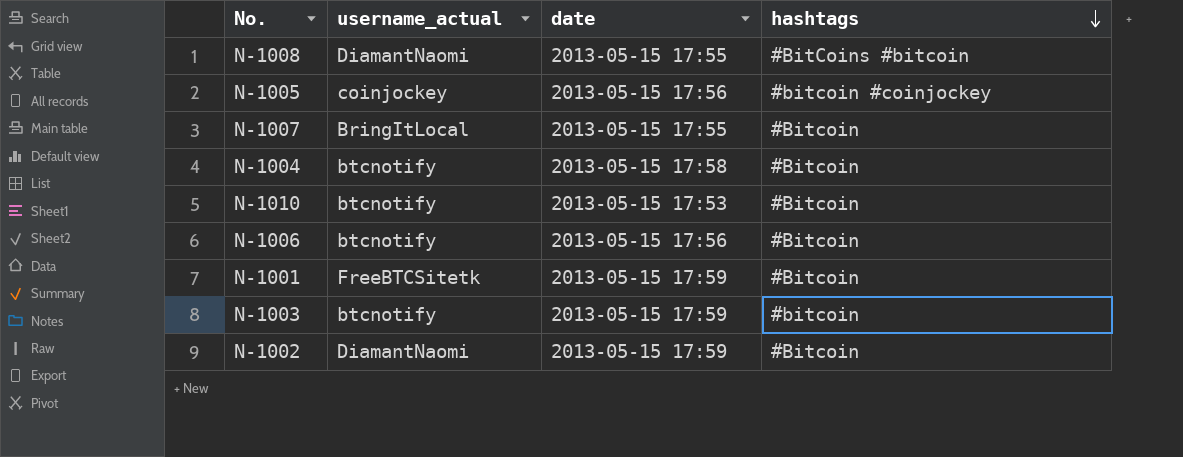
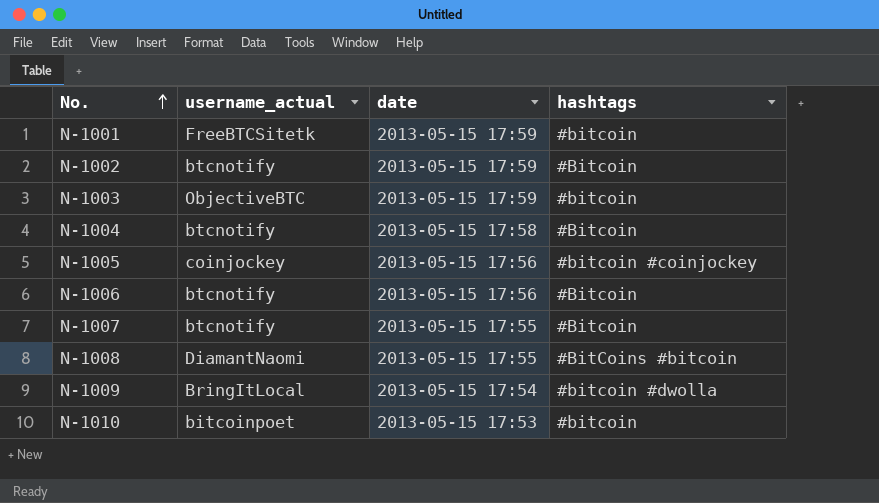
row order: hashtags descending -> No. ascending
N-1001 | hashtags: #Bitcoin -> #bitcoin
N-1002 | username_actual: DiamantNaomi -> btcnotify
N-1003 | username_actual: btcnotify -> ObjectiveBTC
N-1007 | username_actual: BringItLocal -> btcnotify
row N-1009: none -> BringItLocal | 2013-05-15 17:54 | #bitcoin #dwolla
N-1010 | username_actual: btcnotify -> bitcoinpoet
N-1010 | hashtags: #Bitcoin -> #bitcoin

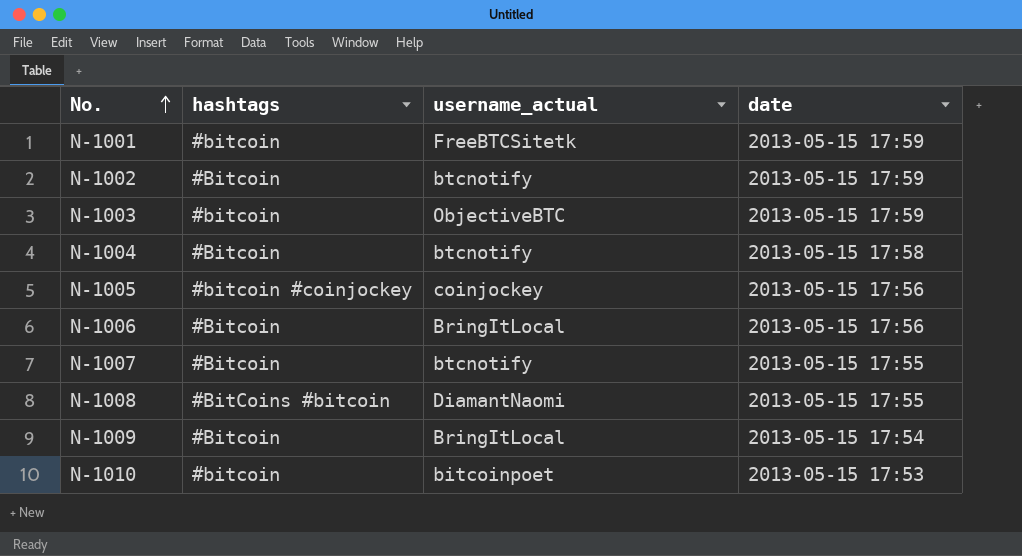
column hashtags | position: 4 -> 2
N-1006 | username_actual: btcnotify -> BringItLocal
N-1009 | hashtags: #bitcoin #dwolla -> #Bitcoin

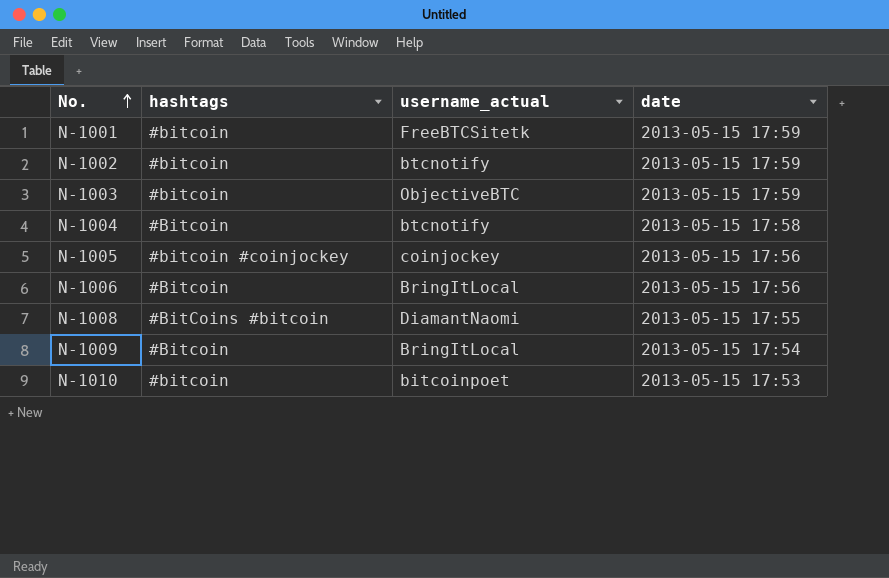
row N-1007: #Bitcoin | btcnotify | 2013-05-15 17:55 -> none
N-1002 | hashtags: #Bitcoin -> #bitcoin

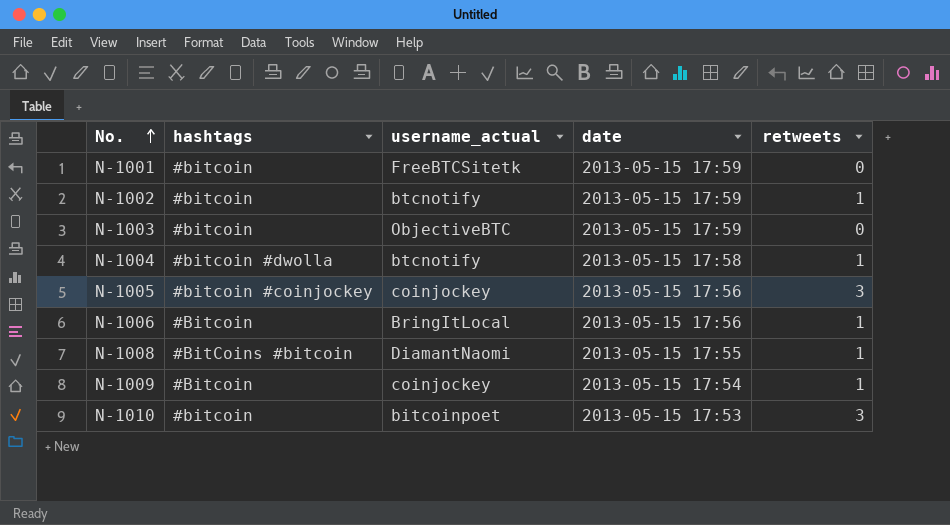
column retweets | position: none -> 5
N-1004 | hashtags: #Bitcoin -> #bitcoin #dwolla
N-1009 | username_actual: BringItLocal -> coinjockey

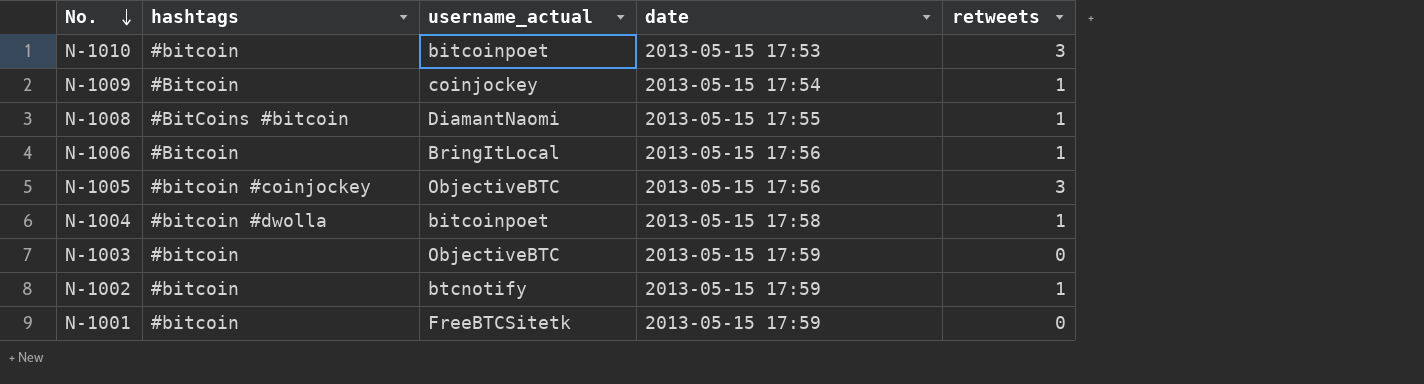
row order: No. ascending -> No. descending
N-1005 | username_actual: coinjockey -> ObjectiveBTC
N-1004 | username_actual: btcnotify -> bitcoinpoet

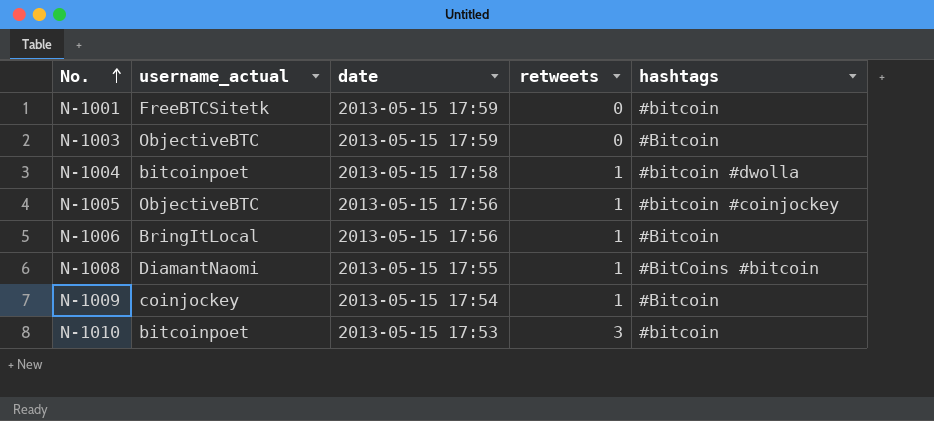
row order: No. descending -> No. ascending
column hashtags | position: 2 -> 5
row N-1002: #bitcoin | btcnotify | 2013-05-15 17:59 | 1 -> none
N-1003 | hashtags: #bitcoin -> #Bitcoin
N-1005 | retweets: 3 -> 1

